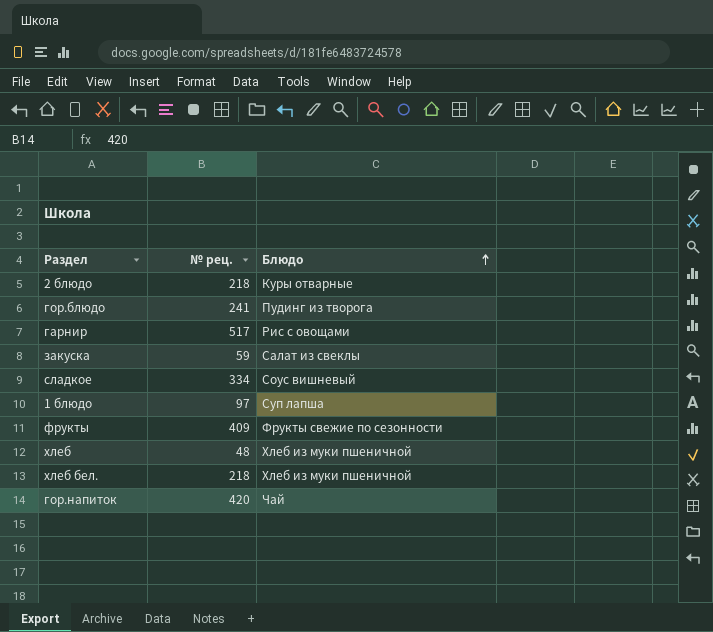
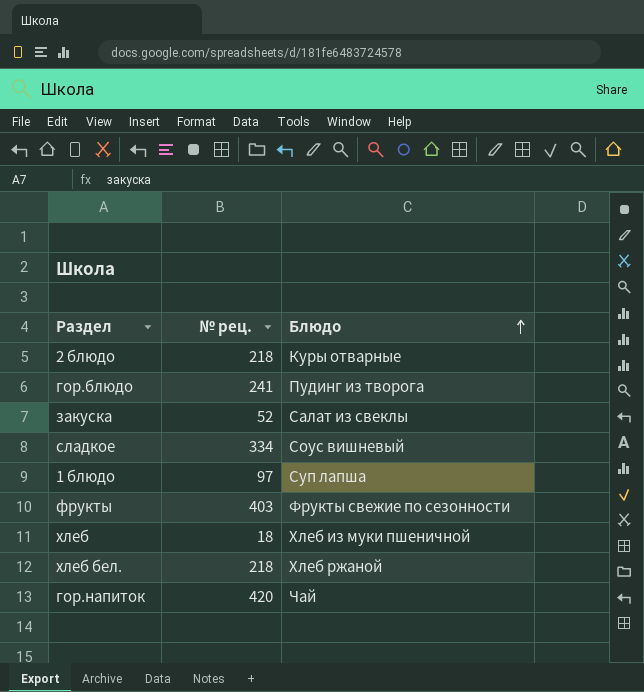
row гарнир: 517 | Рис с овощами -> none
закуска | № рец.: 59 -> 52
фрукты | № рец.: 409 -> 403
хлеб | № рец.: 48 -> 18
хлеб бел. | Блюдо: Хлеб из муки пшеничной -> Хлеб ржаной

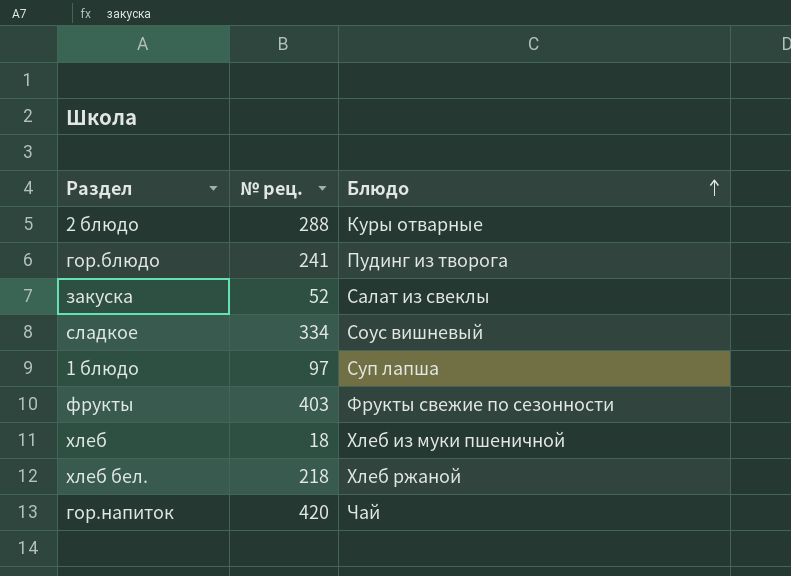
2 блюдо | № рец.: 218 -> 288

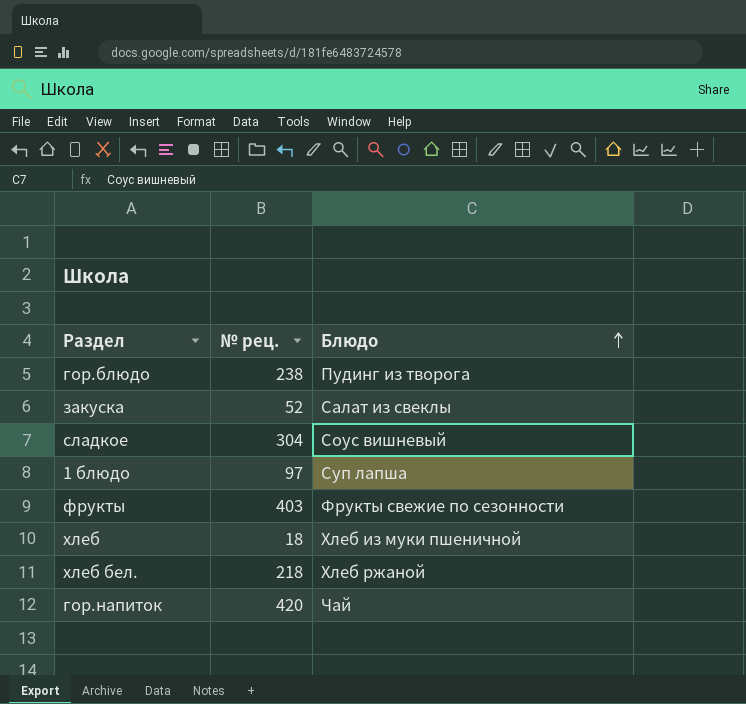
row 2 блюдо: 288 | Куры отварные -> none
гор.блюдо | № рец.: 241 -> 238
сладкое | № рец.: 334 -> 304

